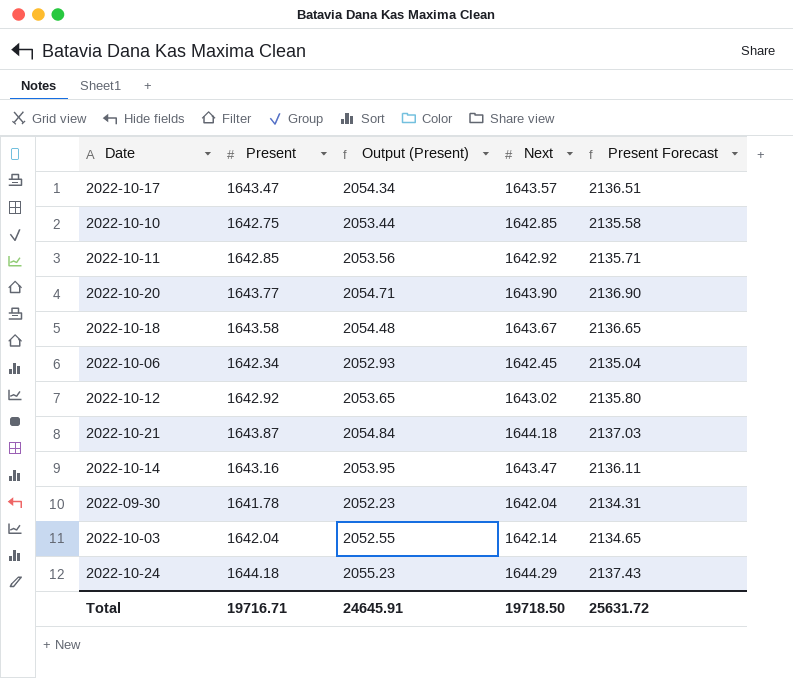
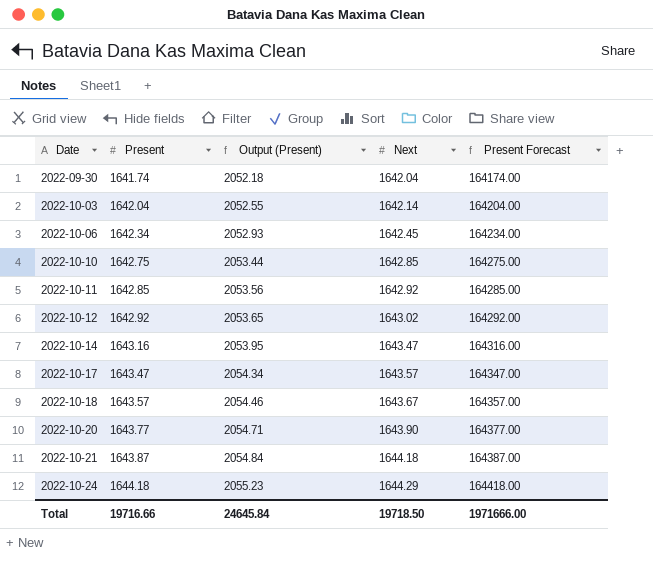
row order: none -> Date ascending
column Present Forecast | formula: [Present] * 1.3 -> [Present] * 100
2022-09-30 | Present: 1641.78 -> 1641.74
2022-09-30 | Output (Present): 2052.23 -> 2052.18
2022-10-18 | Present: 1643.58 -> 1643.57
2022-10-18 | Output (Present): 2054.48 -> 2054.46
Total | Present: 19716.71 -> 19716.66
Total | Output (Present): 24645.91 -> 24645.84
Total | Present Forecast: 25631.72 -> 1971666.00

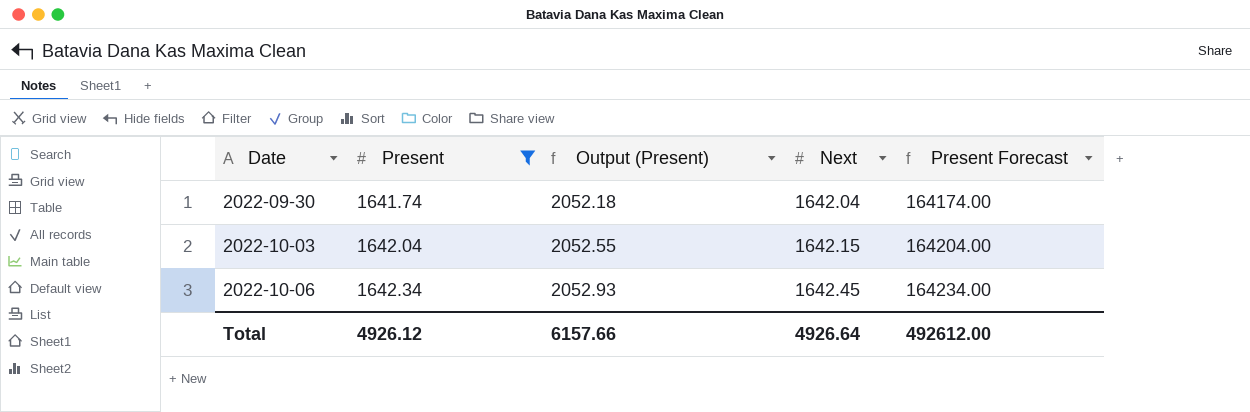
filter: none -> Present <= 1642.34
2022-10-03 | Next: 1642.14 -> 1642.15
Total | Present: 19716.66 -> 4926.12
Total | Output (Present): 24645.84 -> 6157.66
Total | Next: 19718.50 -> 4926.64
Total | Present Forecast: 1971666.00 -> 492612.00

